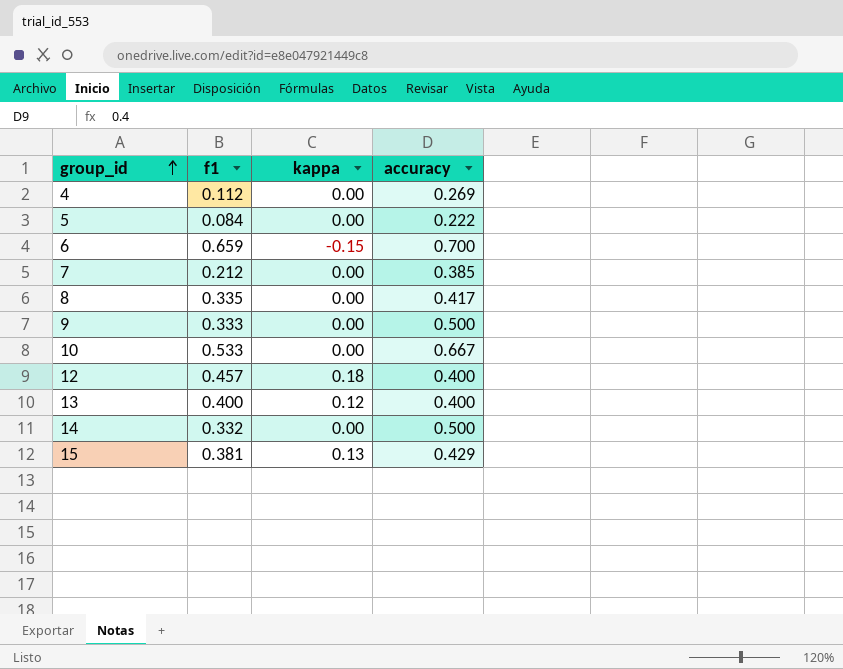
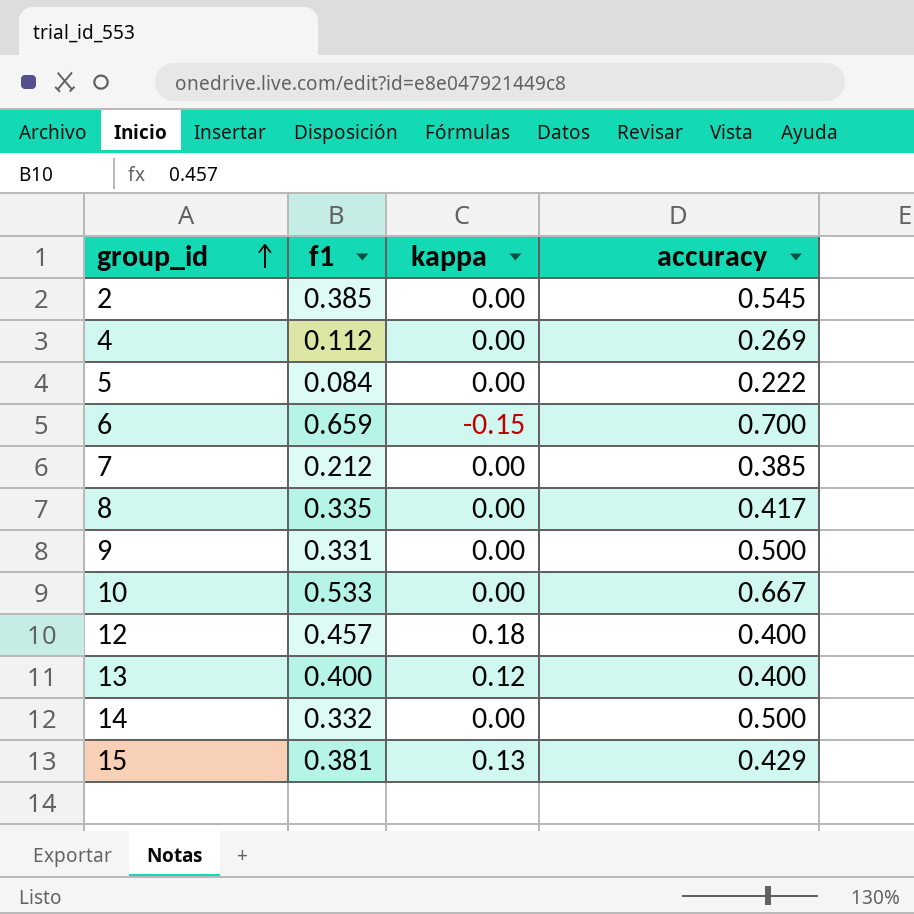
row 2: none -> 0.385 | 0.00 | 0.545
9 | f1: 0.333 -> 0.331

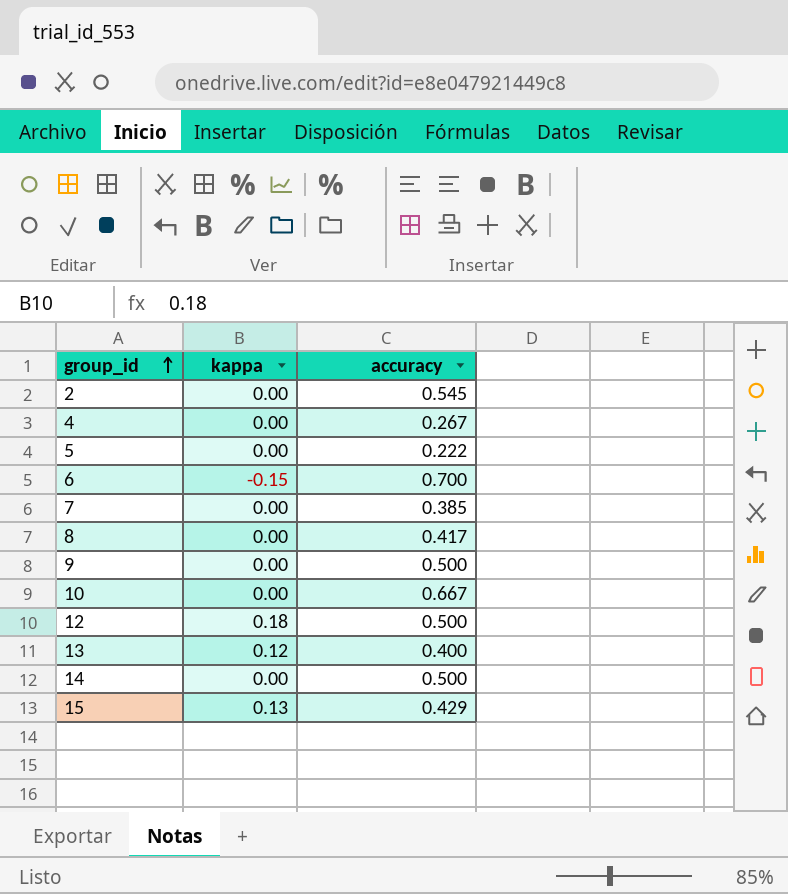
column f1 | position: 2 -> none
4 | accuracy: 0.269 -> 0.267
12 | accuracy: 0.400 -> 0.500

